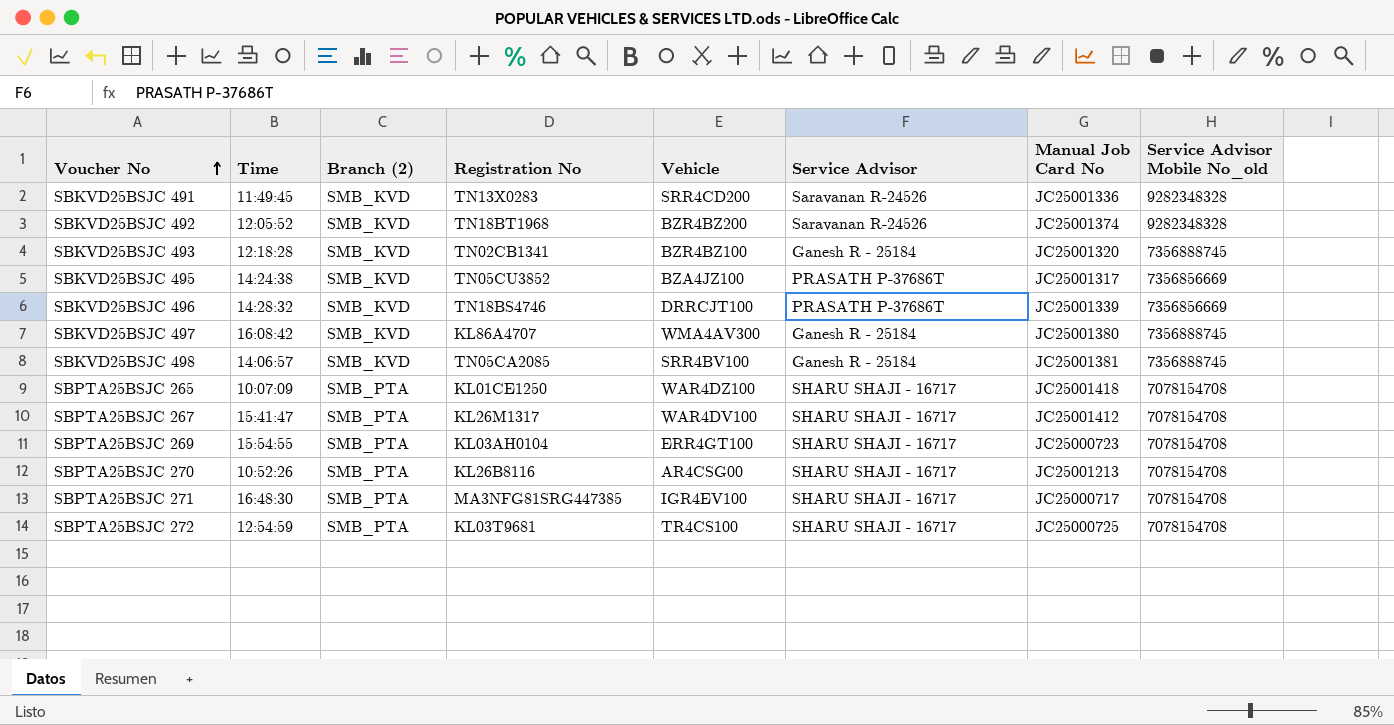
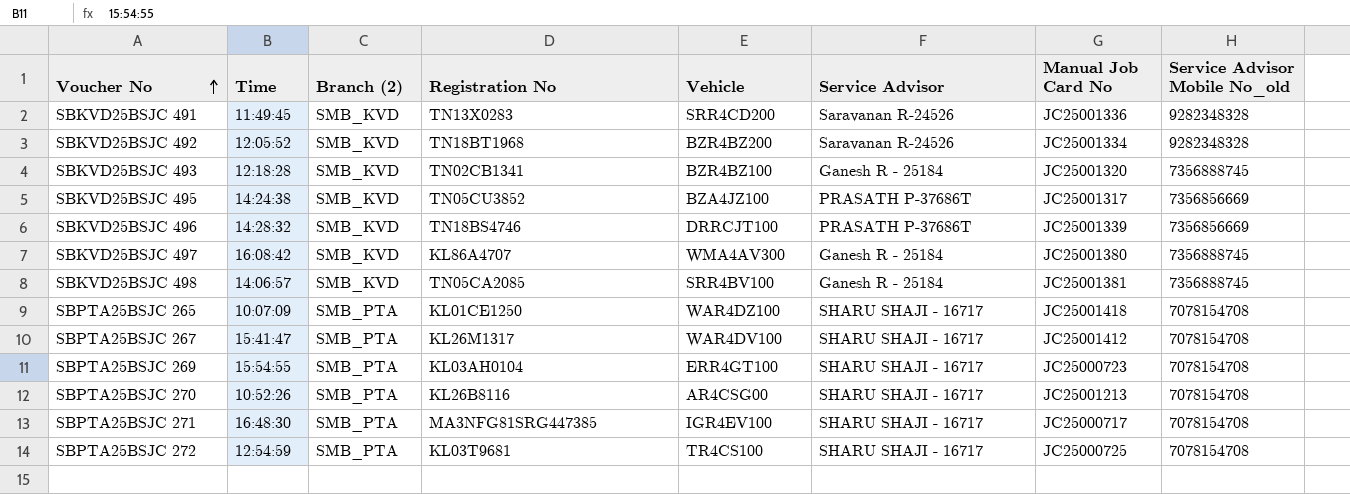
SBKVD25BSJC 492 | Manual Job Card No: JC25001374 -> JC25001334

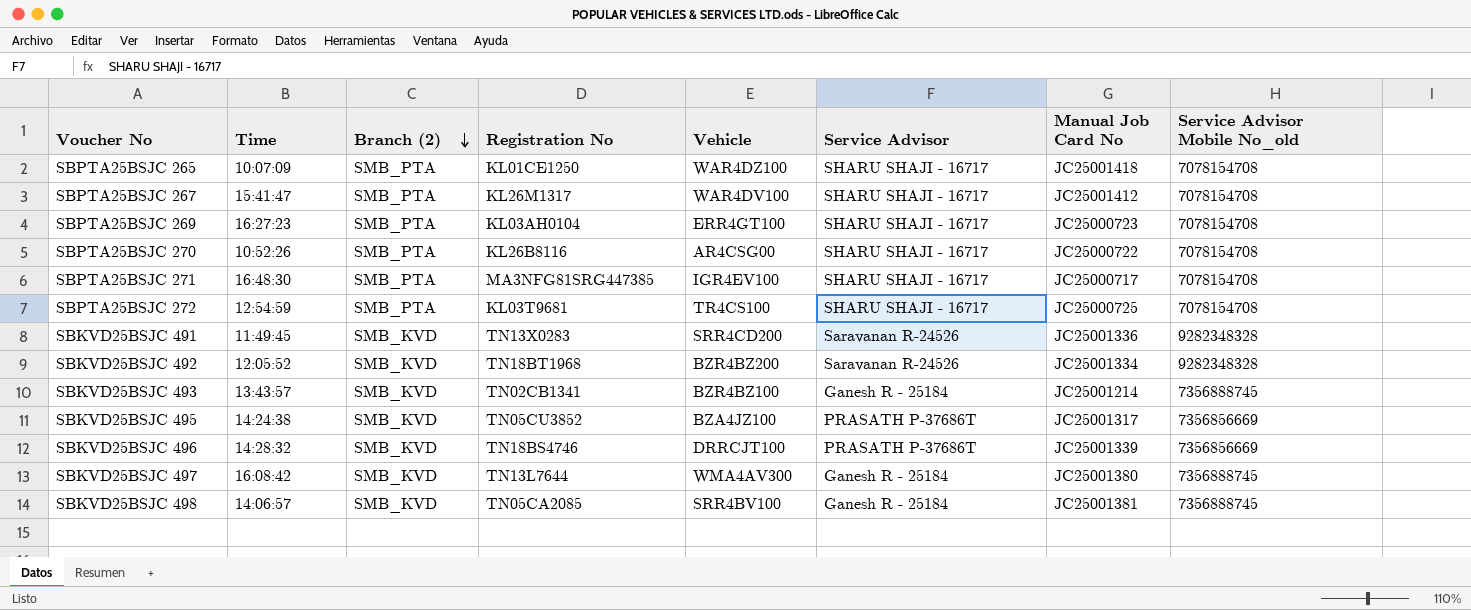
row order: Voucher No ascending -> Branch (2) descending
SBPTA25BSJC 269 | Time: 15:54:55 -> 16:27:23
SBPTA25BSJC 270 | Manual Job Card No: JC25001213 -> JC25000722
SBKVD25BSJC 493 | Time: 12:18:28 -> 13:43:57
SBKVD25BSJC 493 | Manual Job Card No: JC25001320 -> JC25001214
SBKVD25BSJC 497 | Registration No: KL86A4707 -> TN13L7644

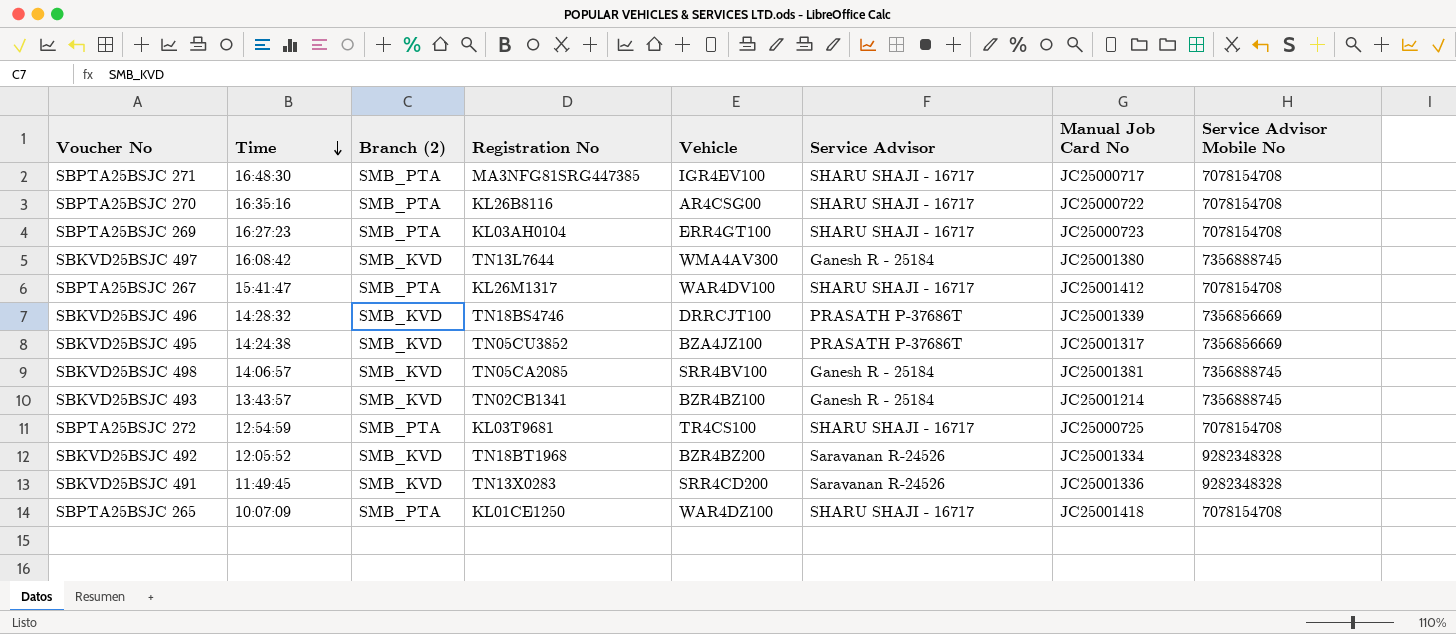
row order: Branch (2) descending -> Time descending
column name: Service Advisor Mobile No_old -> Service Advisor Mobile No
SBPTA25BSJC 270 | Time: 10:52:26 -> 16:35:16

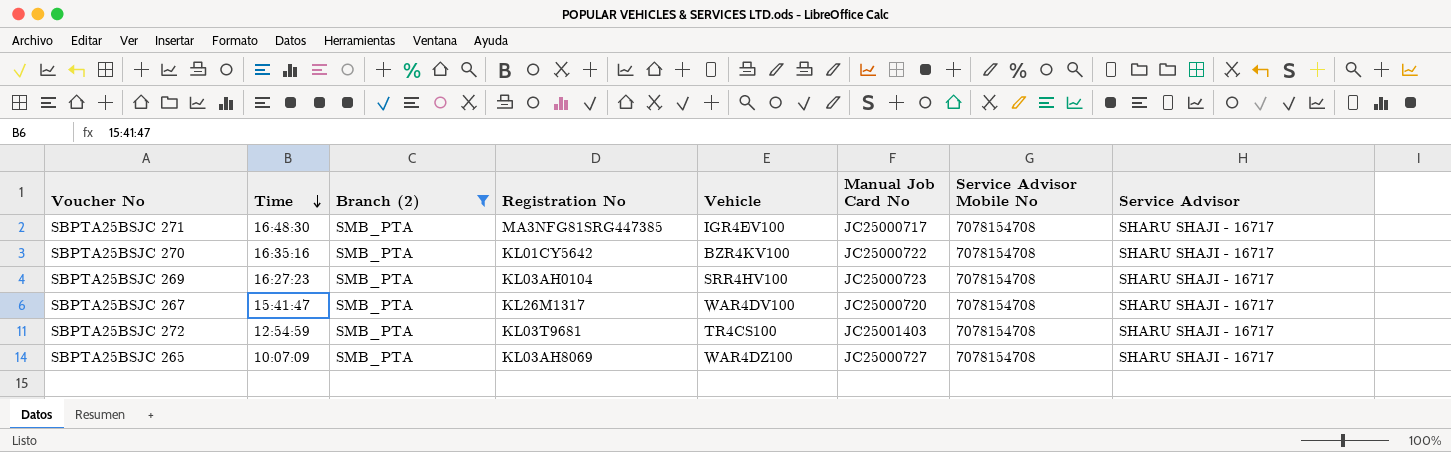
filter: none -> Branch (2) = SMB_PTA
column Service Advisor | position: 6 -> 8
SBPTA25BSJC 270 | Registration No: KL26B8116 -> KL01CY5642
SBPTA25BSJC 270 | Vehicle: AR4CSG00 -> BZR4KV100
SBPTA25BSJC 269 | Vehicle: ERR4GT100 -> SRR4HV100
SBPTA25BSJC 267 | Manual Job Card No: JC25001412 -> JC25000720
SBPTA25BSJC 272 | Manual Job Card No: JC25000725 -> JC25001403
SBPTA25BSJC 265 | Registration No: KL01CE1250 -> KL03AH8069
SBPTA25BSJC 265 | Manual Job Card No: JC25001418 -> JC25000727

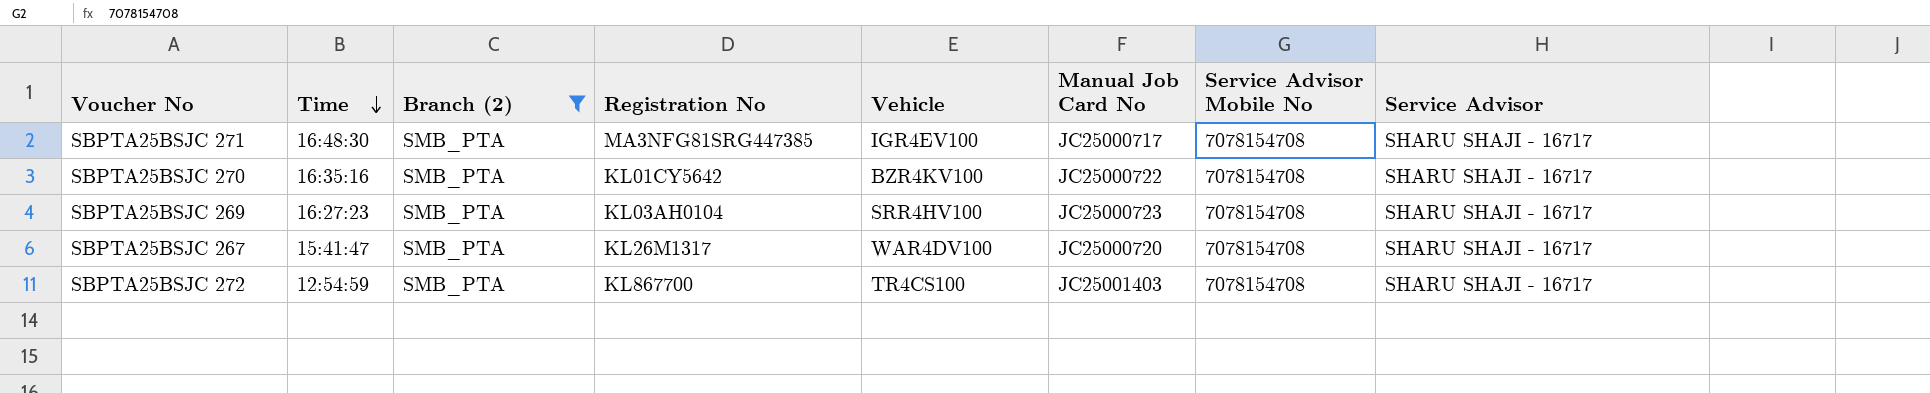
row SBPTA25BSJC 265: 10:07:09 | SMB_PTA | KL03AH8069 | WAR4DZ100 | JC25000727 | 7078154708 | SHARU SHAJI - 16717 -> none
SBPTA25BSJC 272 | Registration No: KL03T9681 -> KL867700

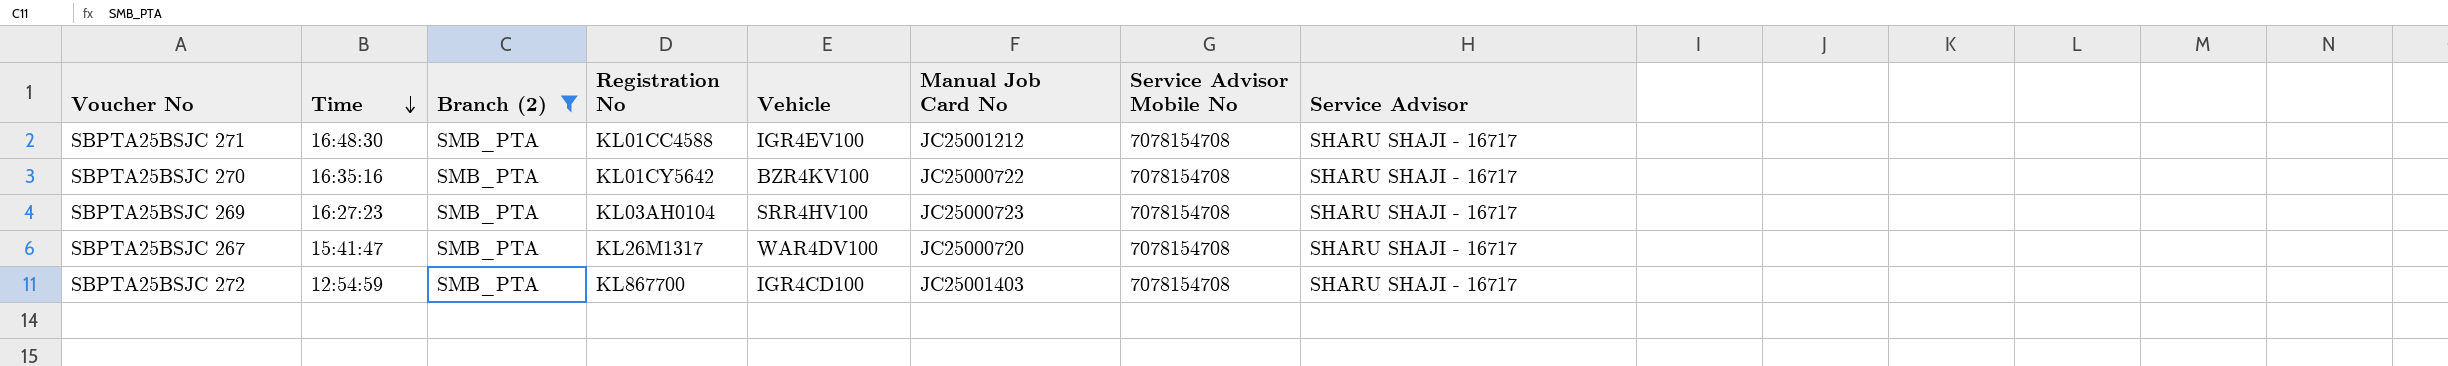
SBPTA25BSJC 271 | Registration No: MA3NFG81SRG447385 -> KL01CC4588
SBPTA25BSJC 271 | Manual Job Card No: JC25000717 -> JC25001212
SBPTA25BSJC 272 | Vehicle: TR4CS100 -> IGR4CD100

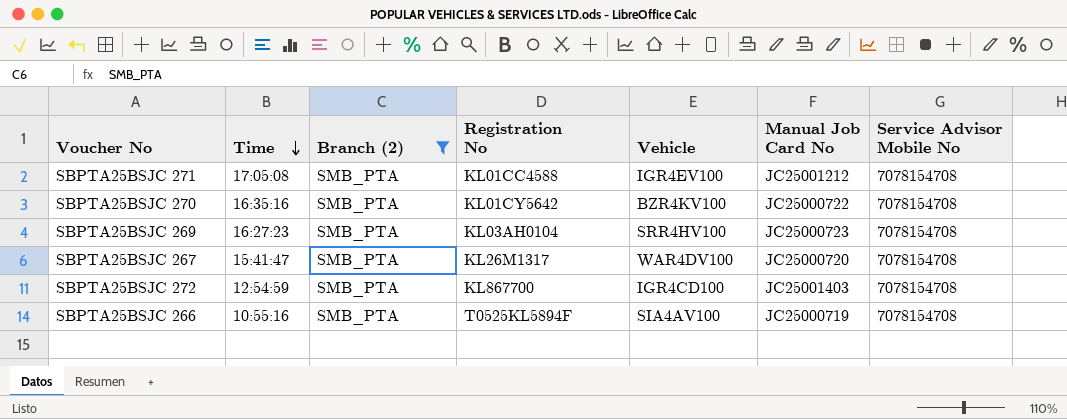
column Service Advisor | position: 8 -> none
SBPTA25BSJC 271 | Time: 16:48:30 -> 17:05:08
row SBPTA25BSJC 266: none -> 10:55:16 | SMB_PTA | T0525KL5894F | SIA4AV100 | JC25000719 | 7078154708

